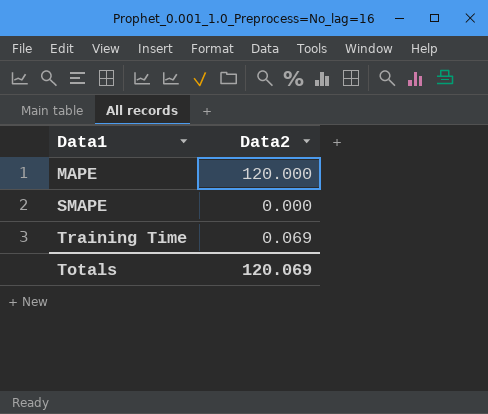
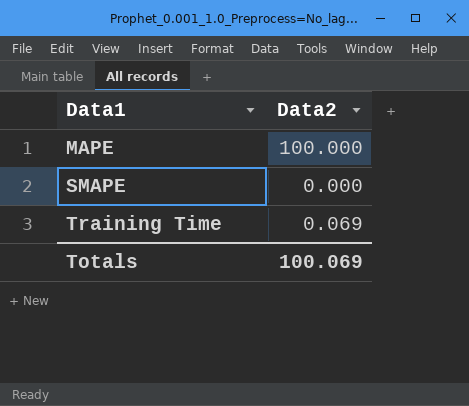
MAPE | Data2: 120.000 -> 100.000
Totals | Data2: 120.069 -> 100.069

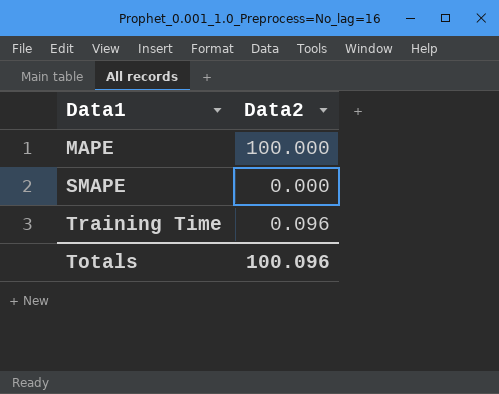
Training Time | Data2: 0.069 -> 0.096
Totals | Data2: 100.069 -> 100.096

